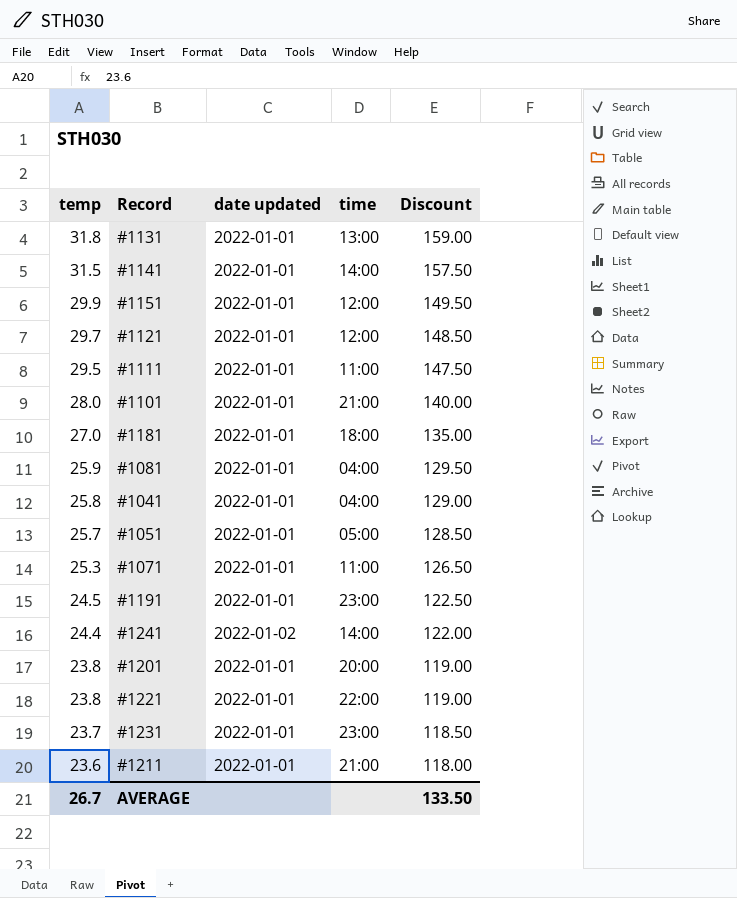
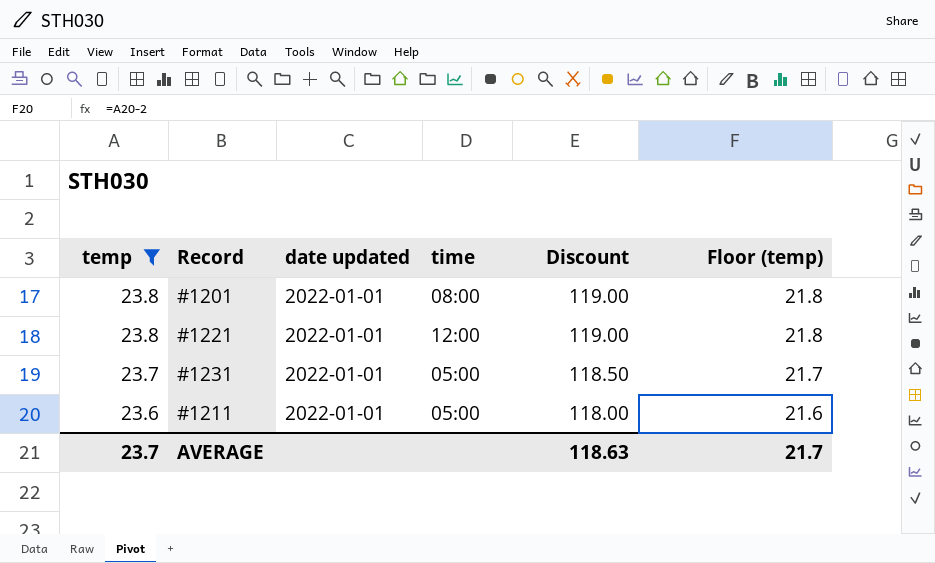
filter: none -> temp <= 23.8
column Floor (temp) | formula: none -> [temp] - 2
#1201 | time: 20:00 -> 08:00
#1221 | time: 22:00 -> 12:00
#1231 | time: 23:00 -> 05:00
#1211 | time: 21:00 -> 05:00
AVERAGE | temp: 26.7 -> 23.7
AVERAGE | Discount: 133.50 -> 118.63

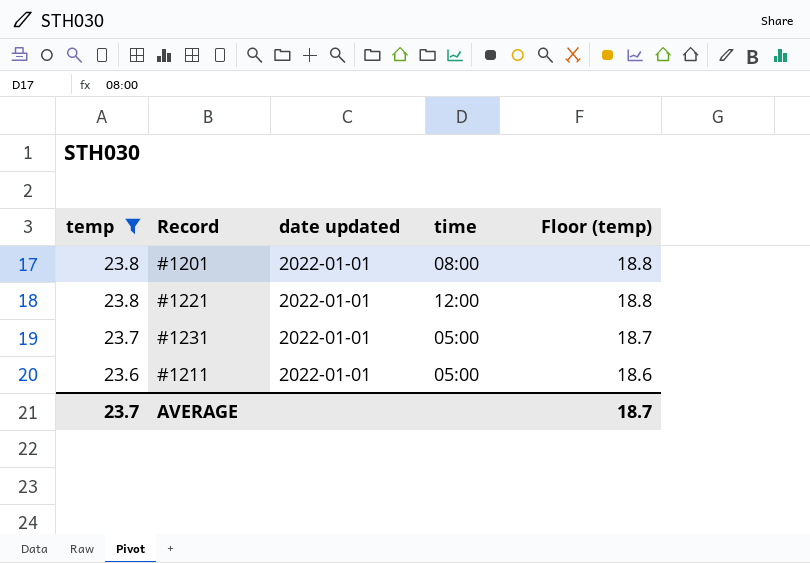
column Discount | formula: [temp] * 5 -> none
column Floor (temp) | formula: [temp] - 2 -> [temp] - 5
AVERAGE | Floor (temp): 21.7 -> 18.7

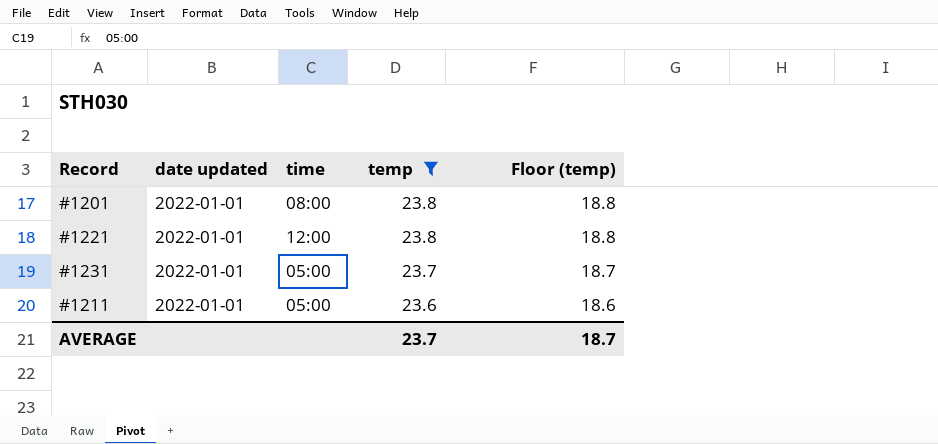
column temp | position: 1 -> 4

